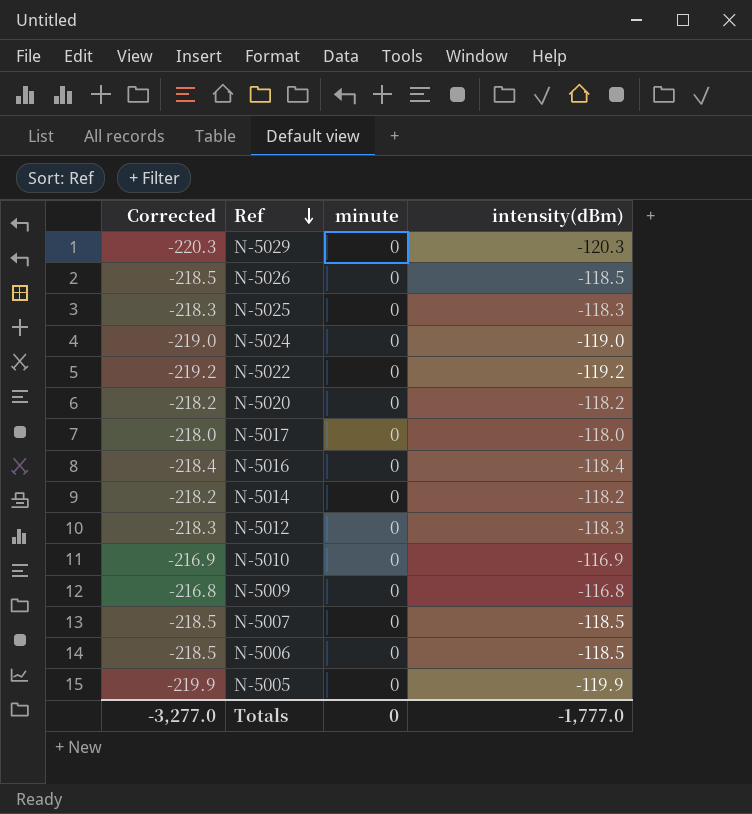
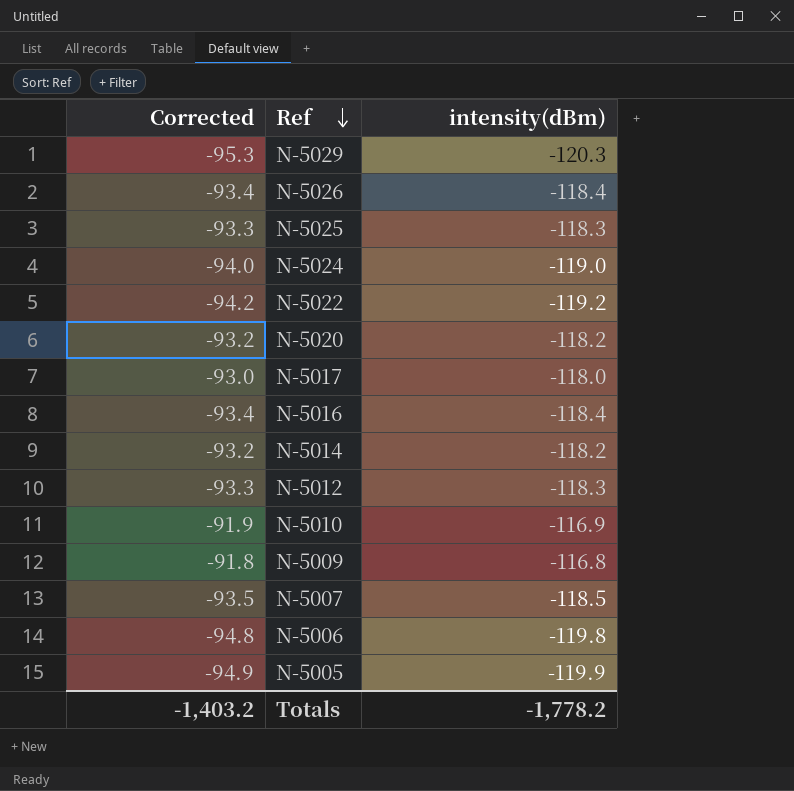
column minute | position: 3 -> none
column Corrected | formula: [intensity(dBm)] - 100 -> [intensity(dBm)] + 25
N-5026 | intensity(dBm): -118.5 -> -118.4
N-5006 | intensity(dBm): -118.5 -> -119.8
Totals | Corrected: -3,277.0 -> -1,403.2
Totals | intensity(dBm): -1,777.0 -> -1,778.2

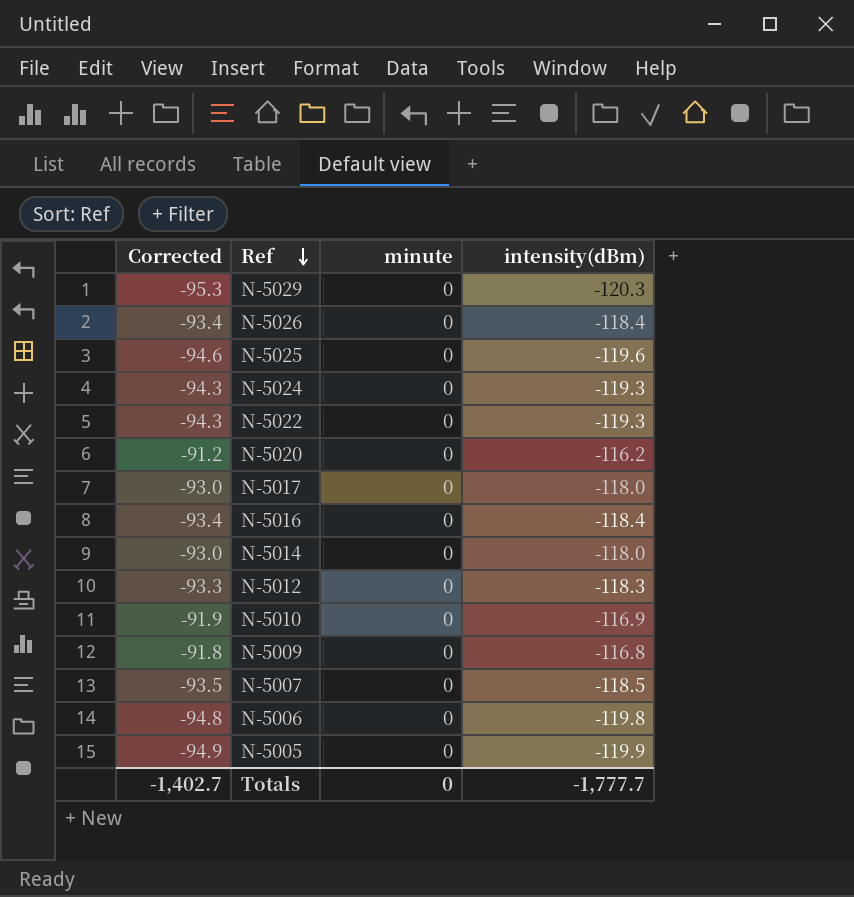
column minute | position: none -> 3
N-5025 | Corrected: -93.3 -> -94.6
N-5025 | intensity(dBm): -118.3 -> -119.6
N-5024 | Corrected: -94.0 -> -94.3
N-5024 | intensity(dBm): -119.0 -> -119.3
N-5022 | Corrected: -94.2 -> -94.3
N-5022 | intensity(dBm): -119.2 -> -119.3
N-5020 | Corrected: -93.2 -> -91.2
N-5020 | intensity(dBm): -118.2 -> -116.2
N-5014 | Corrected: -93.2 -> -93.0
N-5014 | intensity(dBm): -118.2 -> -118.0
Totals | Corrected: -1,403.2 -> -1,402.7
Totals | intensity(dBm): -1,778.2 -> -1,777.7

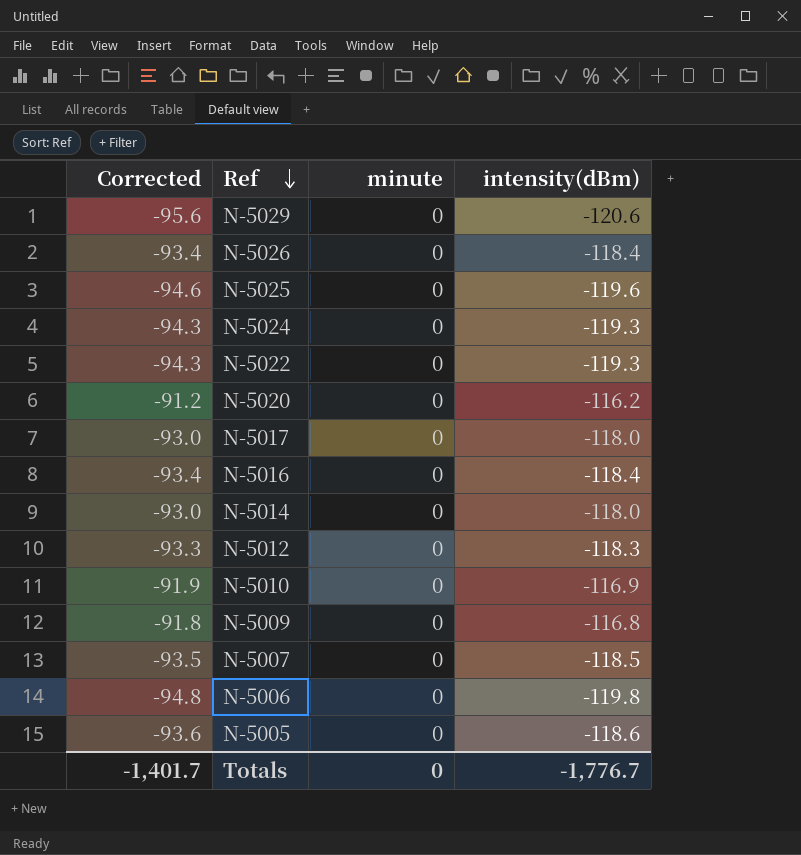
N-5029 | Corrected: -95.3 -> -95.6
N-5029 | intensity(dBm): -120.3 -> -120.6
N-5005 | Corrected: -94.9 -> -93.6
N-5005 | intensity(dBm): -119.9 -> -118.6
Totals | Corrected: -1,402.7 -> -1,401.7
Totals | intensity(dBm): -1,777.7 -> -1,776.7

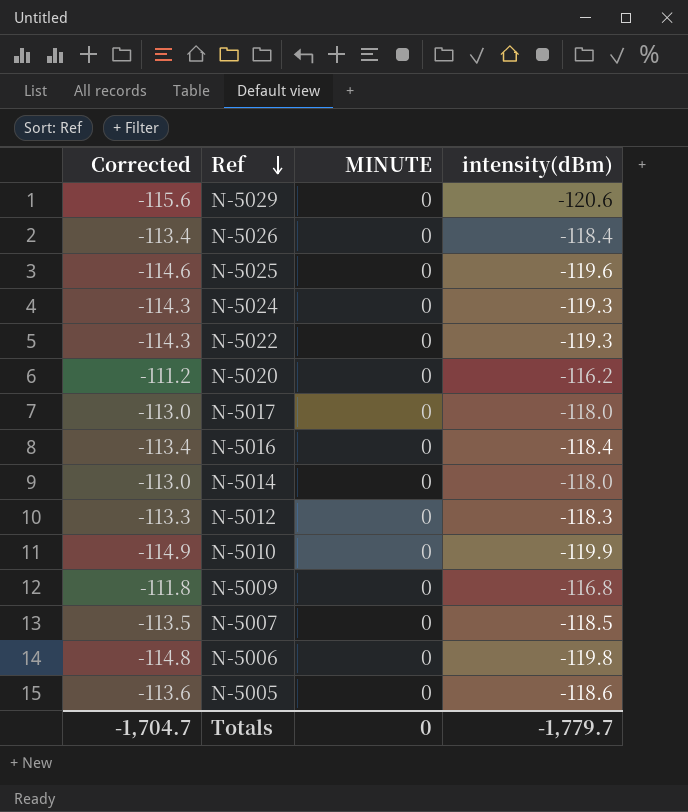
column Corrected | formula: [intensity(dBm)] + 25 -> [intensity(dBm)] + 5
column name: minute -> MINUTE
N-5010 | intensity(dBm): -116.9 -> -119.9
Totals | Corrected: -1,401.7 -> -1,704.7
Totals | intensity(dBm): -1,776.7 -> -1,779.7

